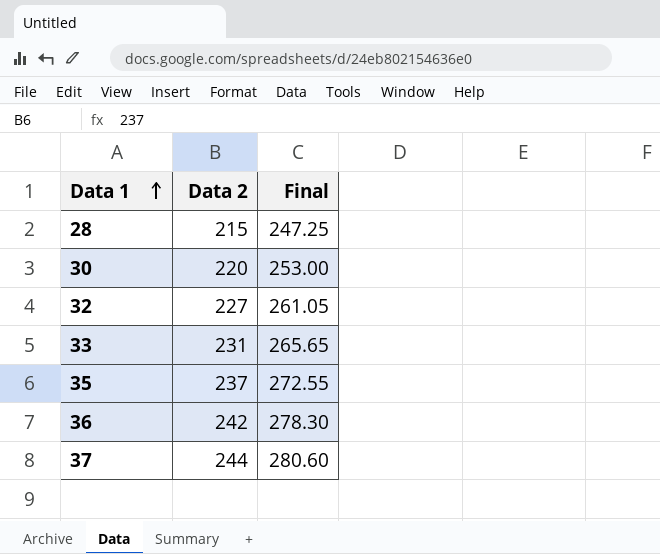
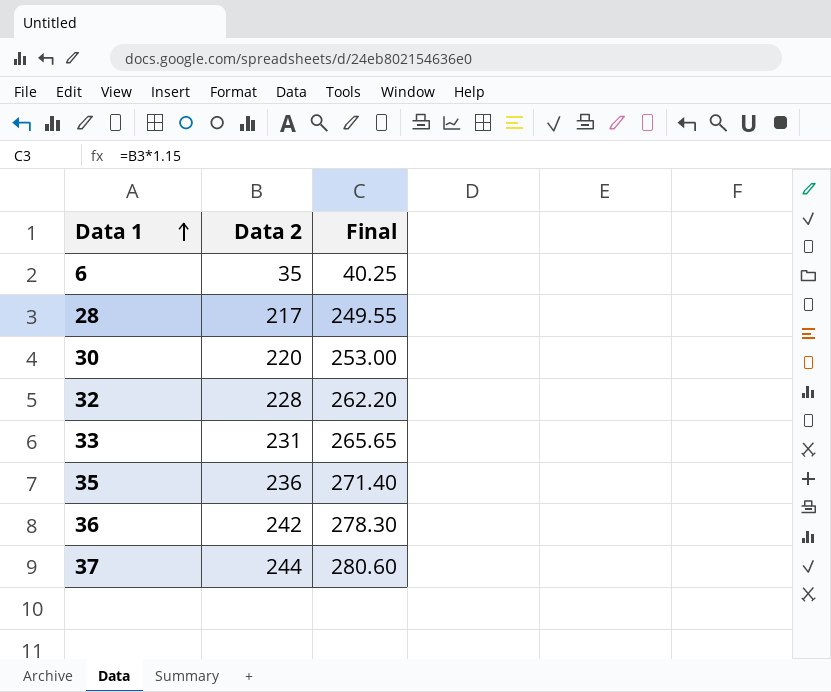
row 6: none -> 35 | 40.25
28 | Data 2: 215 -> 217
28 | Final: 247.25 -> 249.55
32 | Data 2: 227 -> 228
32 | Final: 261.05 -> 262.20
35 | Data 2: 237 -> 236
35 | Final: 272.55 -> 271.40

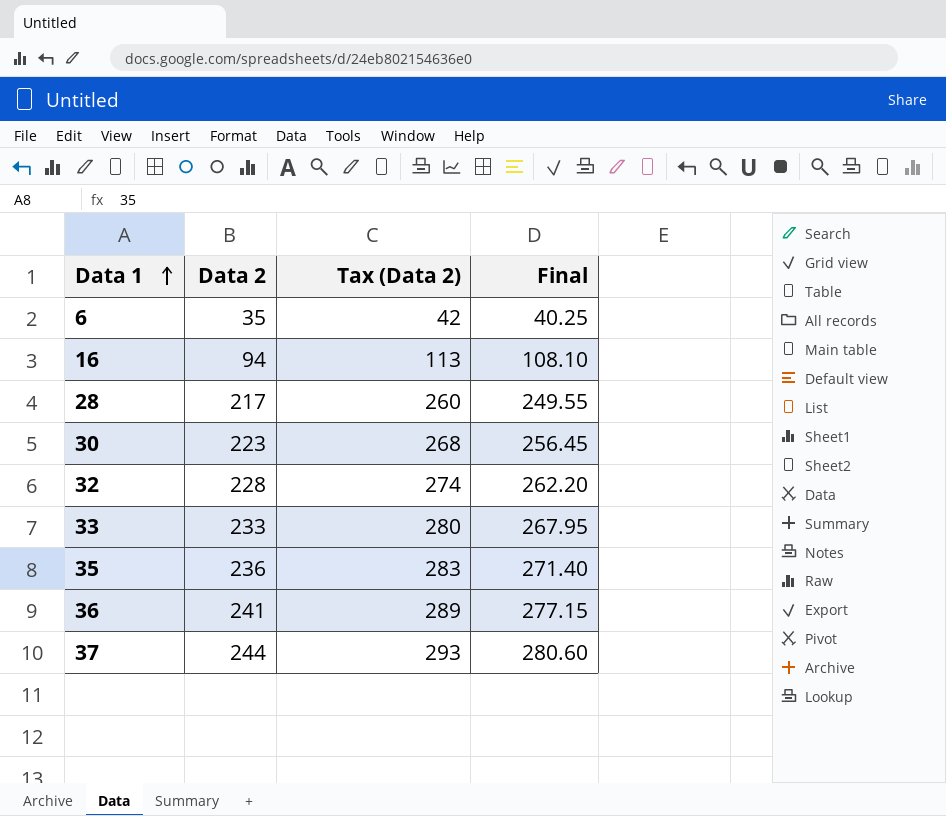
column Tax (Data 2) | formula: none -> [Data 2] * 1.2
row 16: none -> 94 | 113 | 108.10
30 | Data 2: 220 -> 223
30 | Final: 253.00 -> 256.45
33 | Data 2: 231 -> 233
33 | Final: 265.65 -> 267.95
36 | Data 2: 242 -> 241
36 | Final: 278.30 -> 277.15

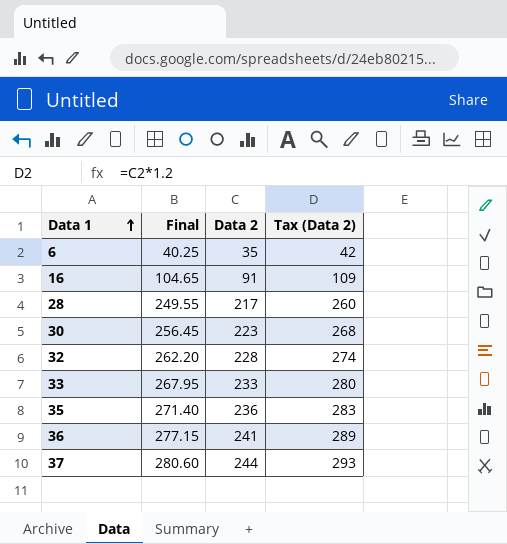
column Final | position: 4 -> 2
16 | Final: 108.10 -> 104.65
16 | Data 2: 94 -> 91
16 | Tax (Data 2): 113 -> 109

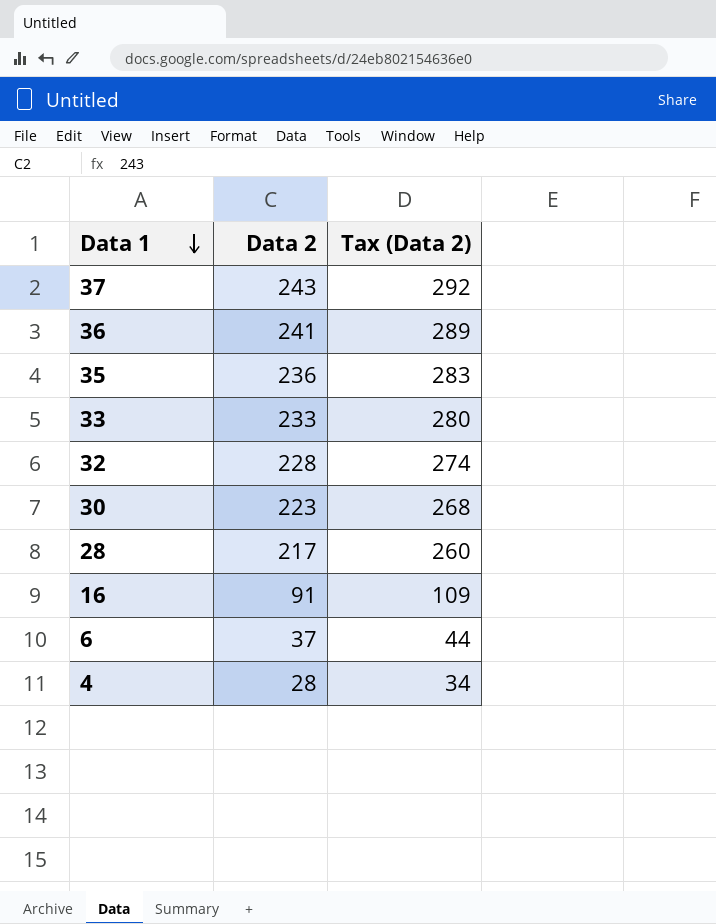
row order: Data 1 ascending -> Data 1 descending
column Final | formula: [Data 2] * 1.15 -> none
37 | Data 2: 244 -> 243
37 | Tax (Data 2): 293 -> 292
6 | Data 2: 35 -> 37
6 | Tax (Data 2): 42 -> 44
row 4: none -> 28 | 34

